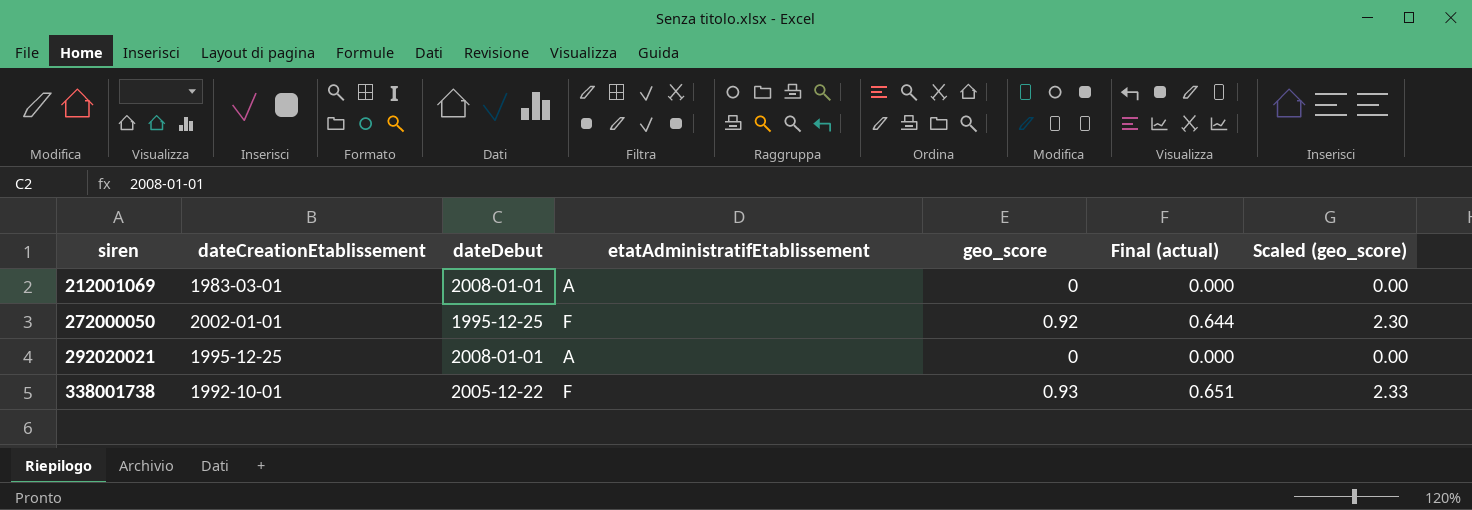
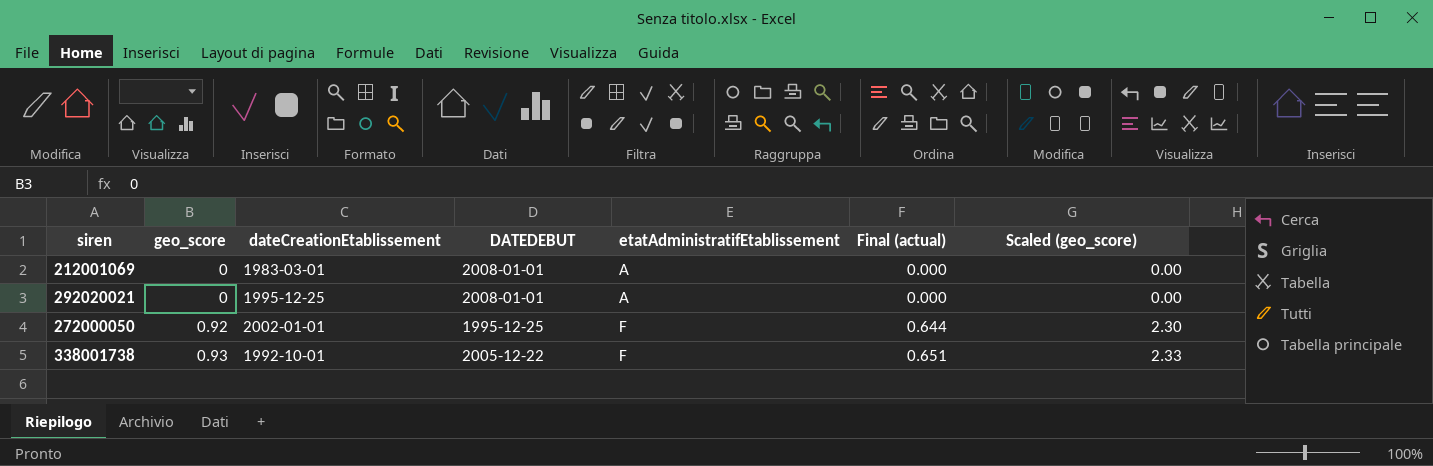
row order: siren ascending -> geo_score ascending
column geo_score | position: 5 -> 2
column name: dateDebut -> DATEDEBUT

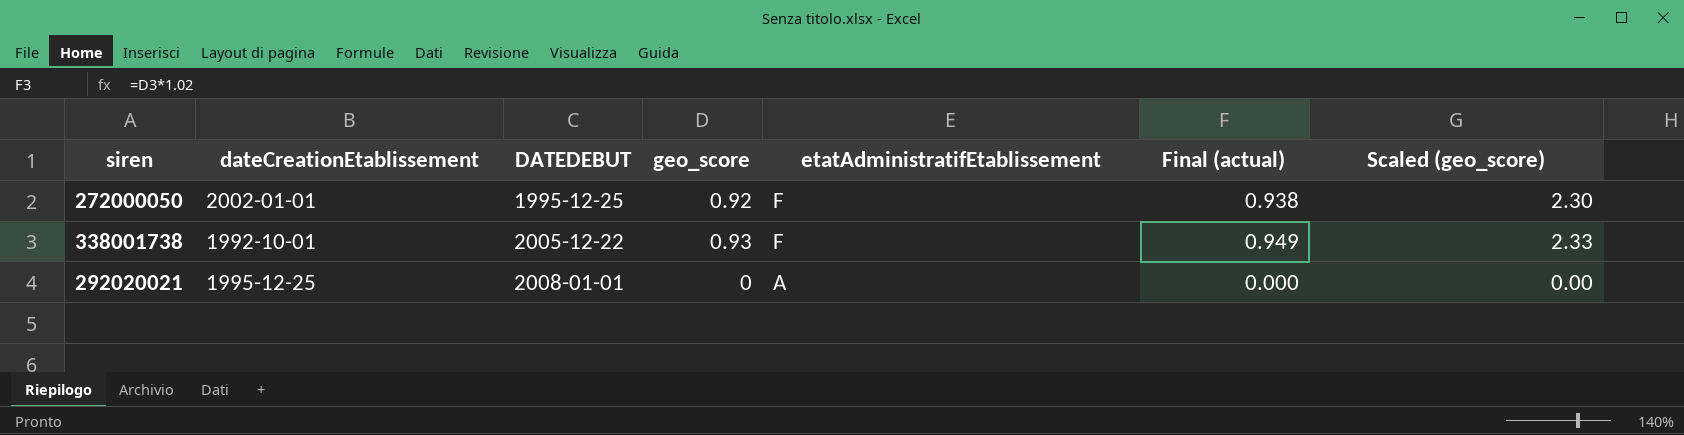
row order: geo_score ascending -> DATEDEBUT ascending
column geo_score | position: 2 -> 4
column Final (actual) | formula: [geo_score] * 0.7 -> [geo_score] * 1.02
row 212001069: 0 | 1983-03-01 | 2008-01-01 | A | 0.000 | 0.00 -> none

